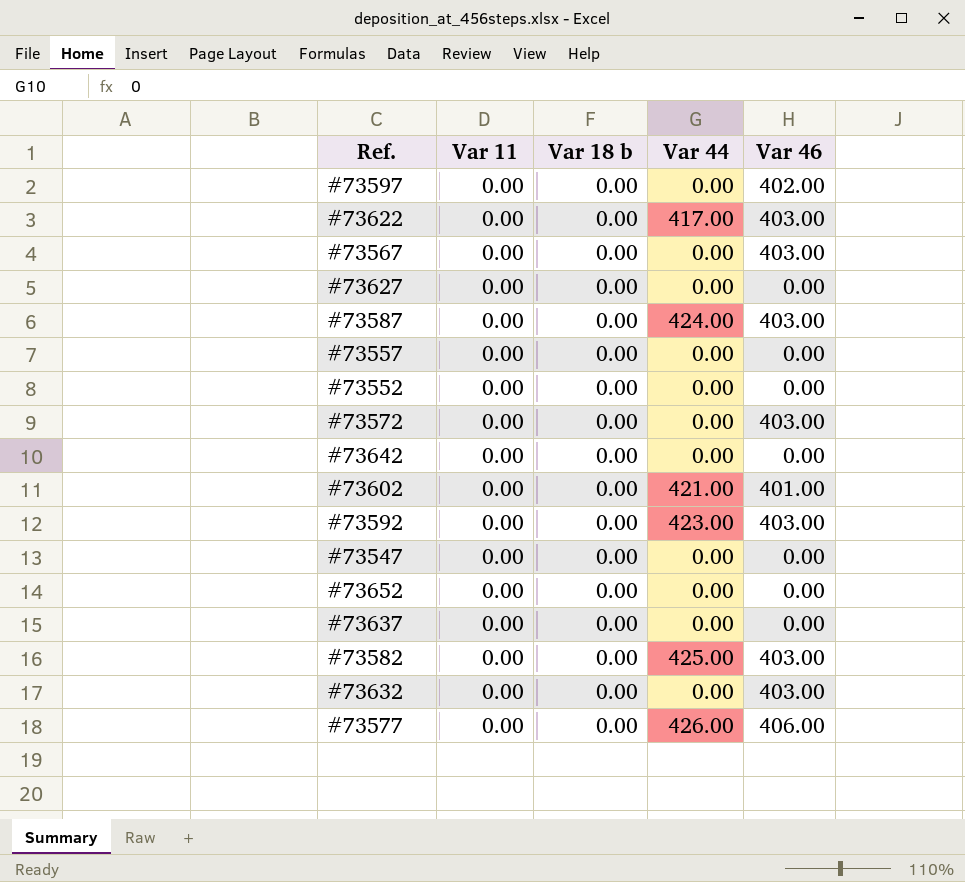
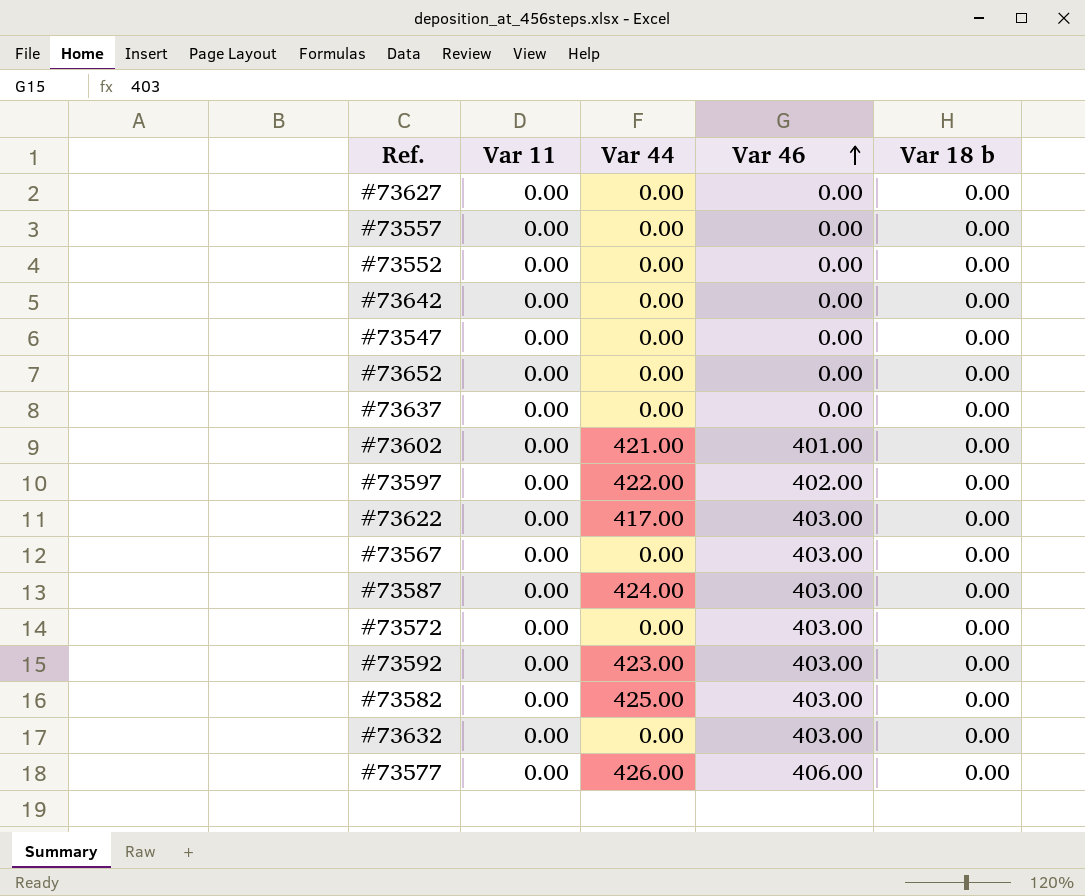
row order: none -> Var 46 ascending
column Var 18 b | position: 3 -> 5
#73597 | Var 44: 0.00 -> 422.00

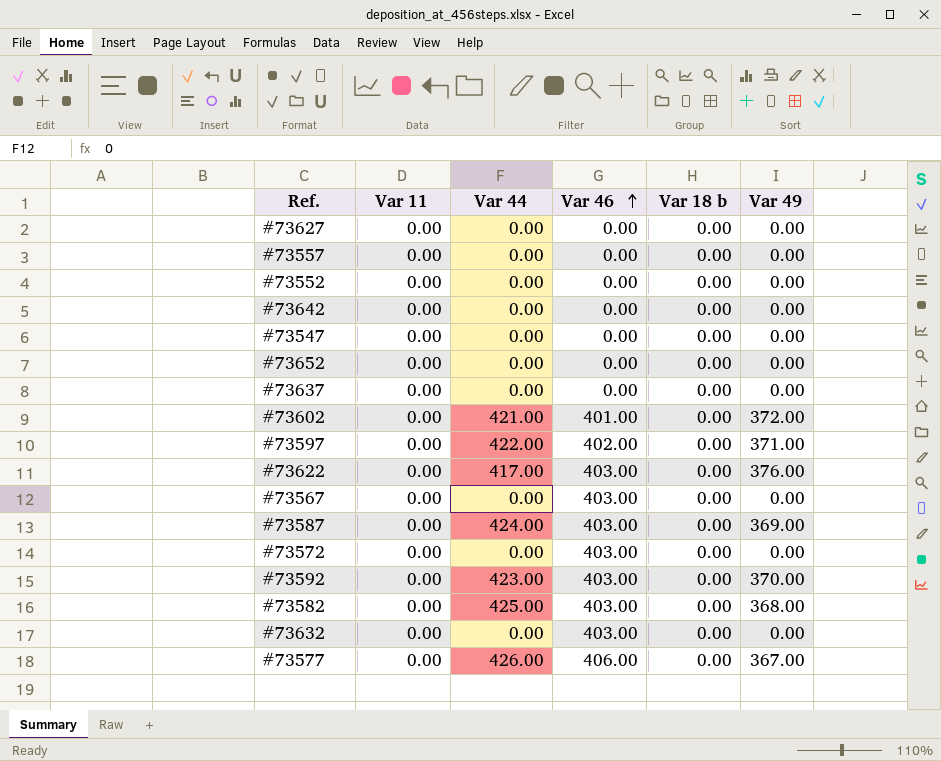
column Var 49 | position: none -> 6

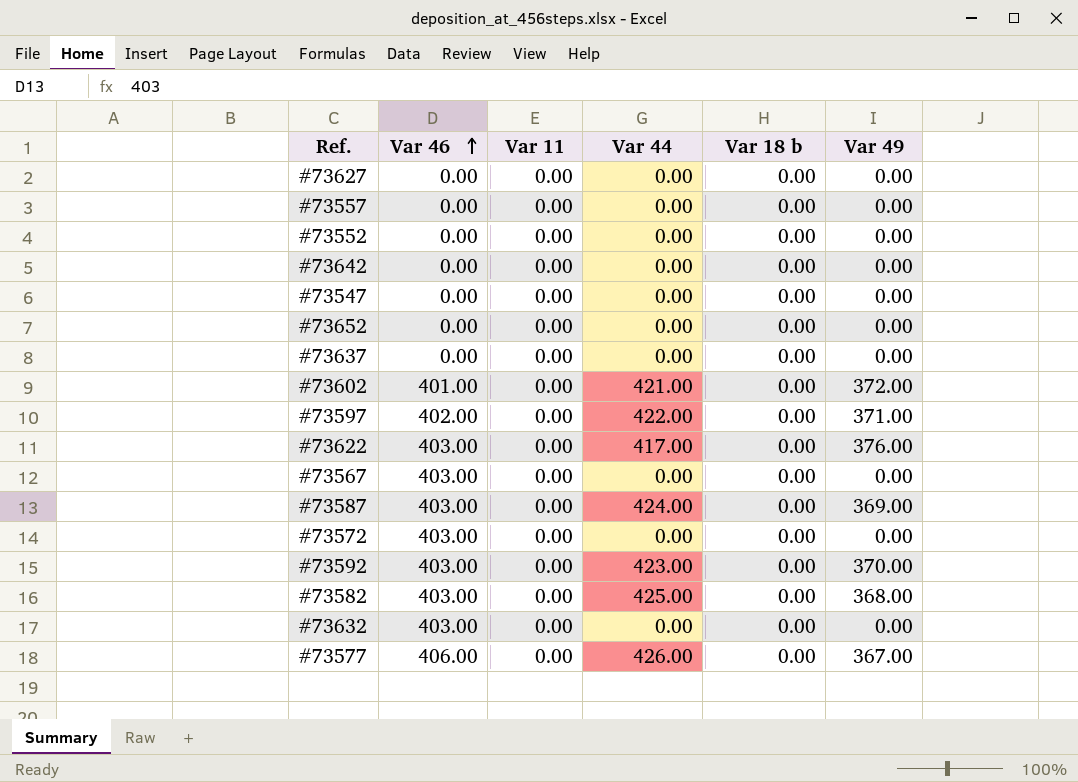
column Var 46 | position: 4 -> 2

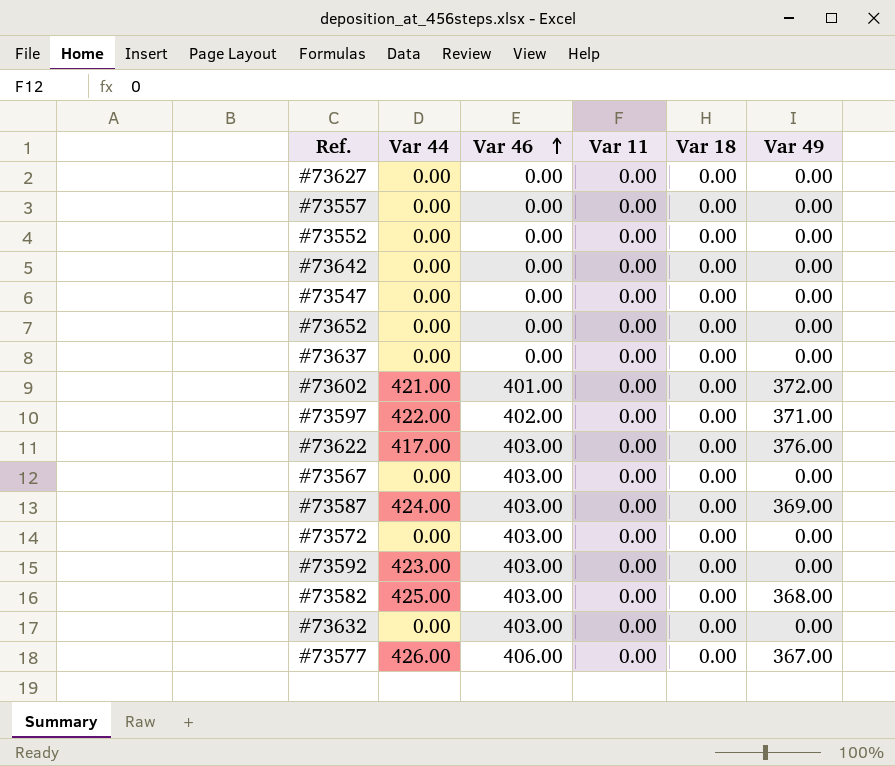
column Var 44 | position: 4 -> 2
column name: Var 18 b -> Var 18
#73592 | Var 49: 370.00 -> 0.00

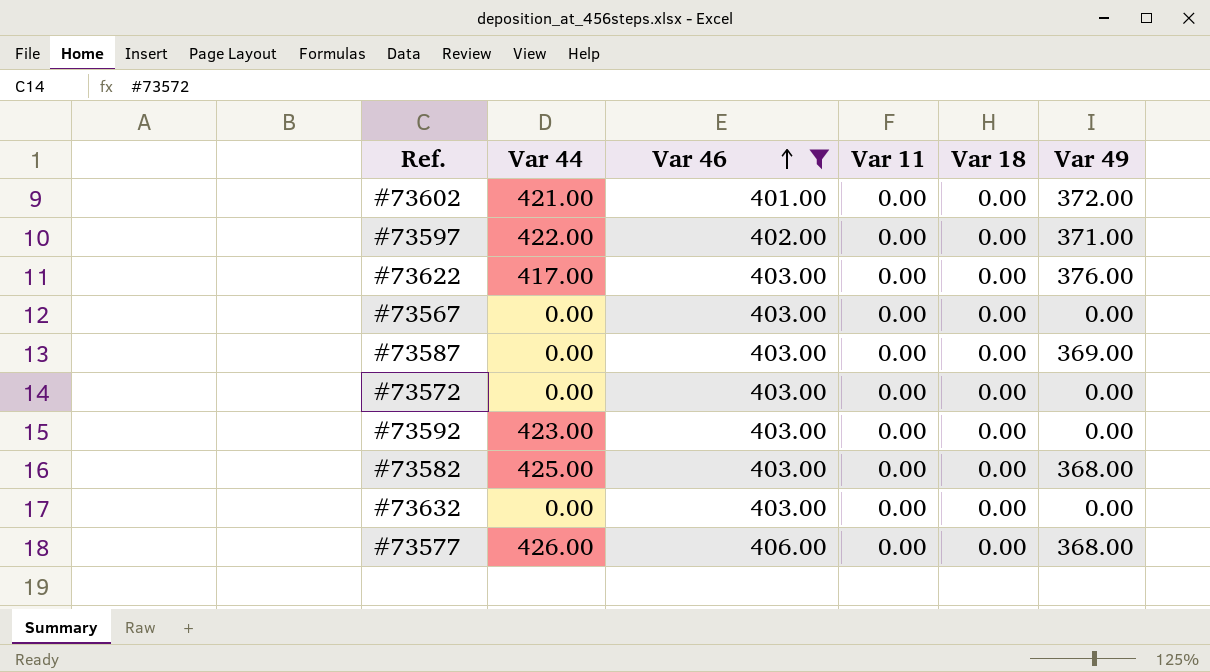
filter: none -> Var 46 != 0.00
#73587 | Var 44: 424.00 -> 0.00
#73577 | Var 49: 367.00 -> 368.00

